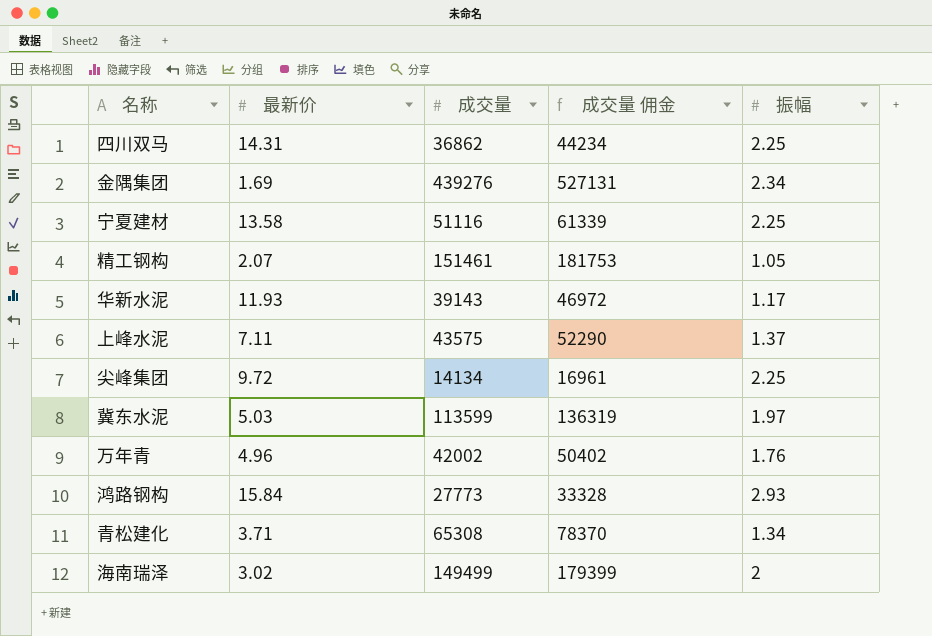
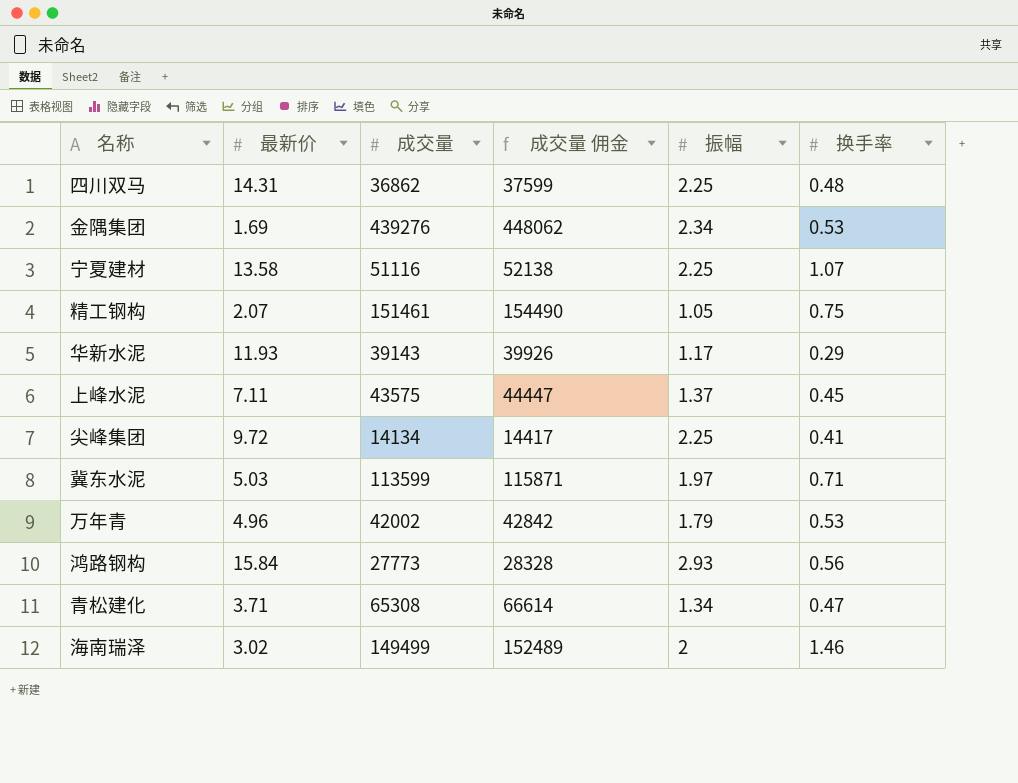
column 成交量 佣金 | formula: [成交量] * 1.2 -> [成交量] * 1.02
column 换手率 | position: none -> 6
万年青 | 振幅: 1.76 -> 1.79

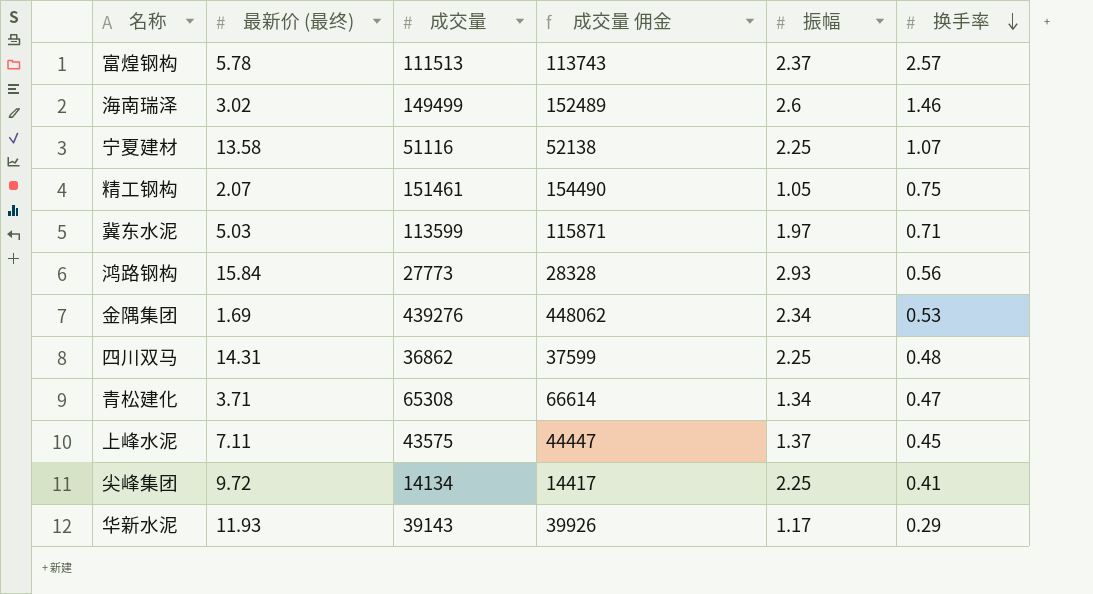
row order: none -> 换手率 descending
column name: 最新价 -> 最新价 (最终)
row 万年青: 4.96 | 42002 | 42842 | 1.79 | 0.53 -> none
row 富煌钢构: none -> 5.78 | 111513 | 113743 | 2.37 | 2.57
海南瑞泽 | 振幅: 2 -> 2.6

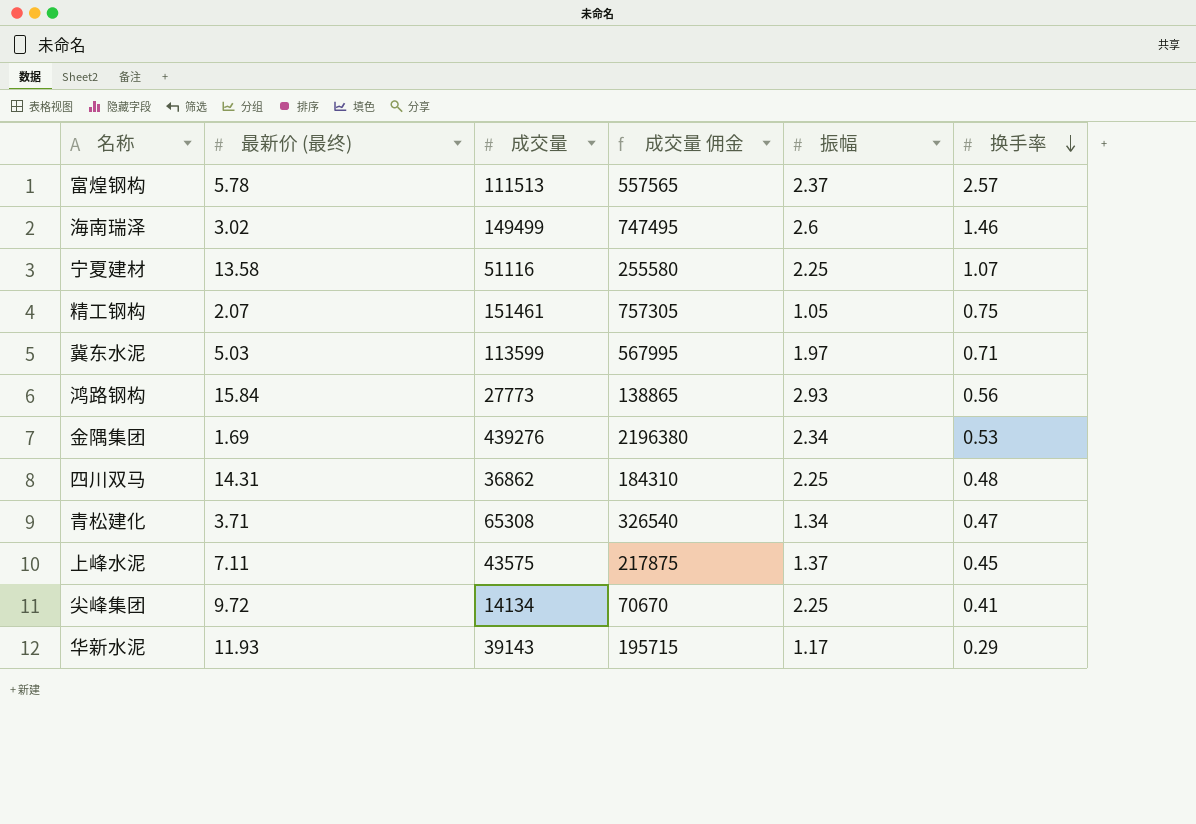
column 成交量 佣金 | formula: [成交量] * 1.02 -> [成交量] * 5

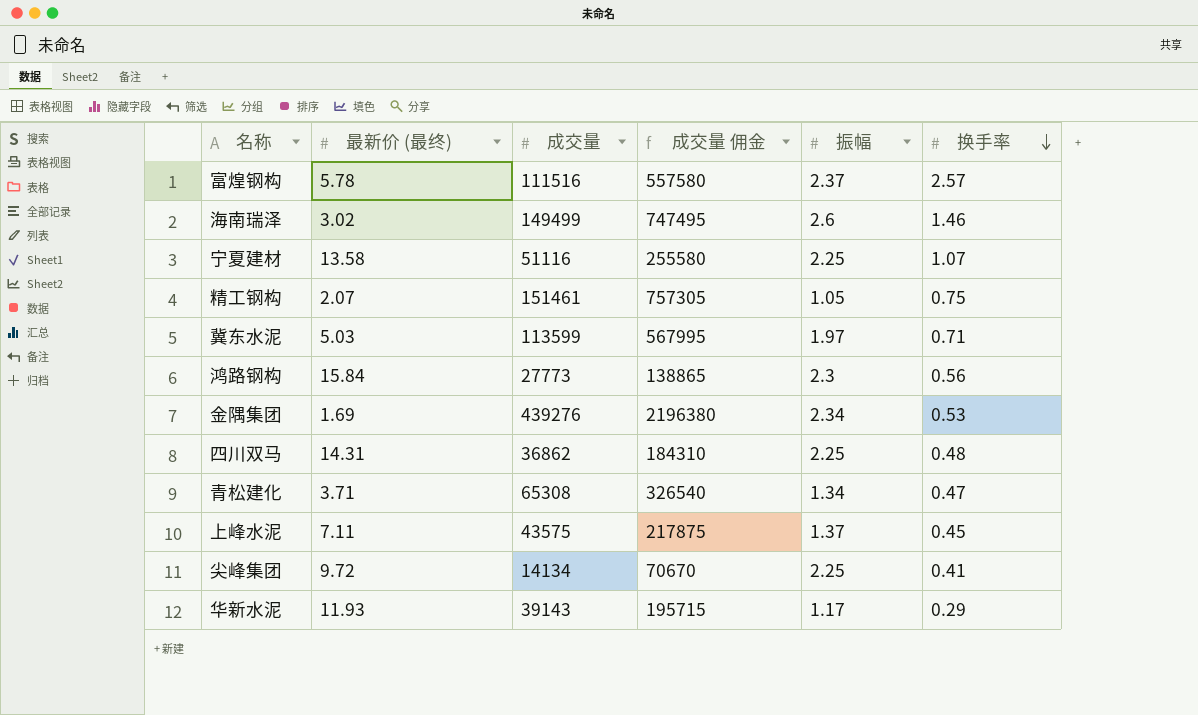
富煌钢构 | 成交量: 111513 -> 111516
富煌钢构 | 成交量 佣金: 557565 -> 557580
鸿路钢构 | 振幅: 2.93 -> 2.3

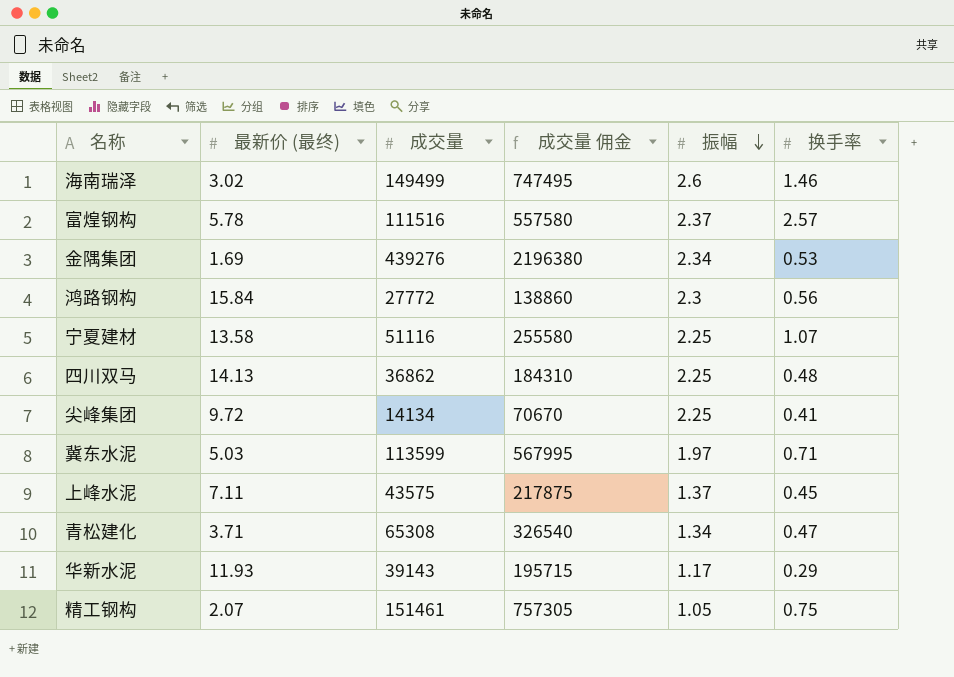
row order: 换手率 descending -> 振幅 descending
鸿路钢构 | 成交量: 27773 -> 27772
鸿路钢构 | 成交量 佣金: 138865 -> 138860
四川双马 | 最新价 (最终): 14.31 -> 14.13

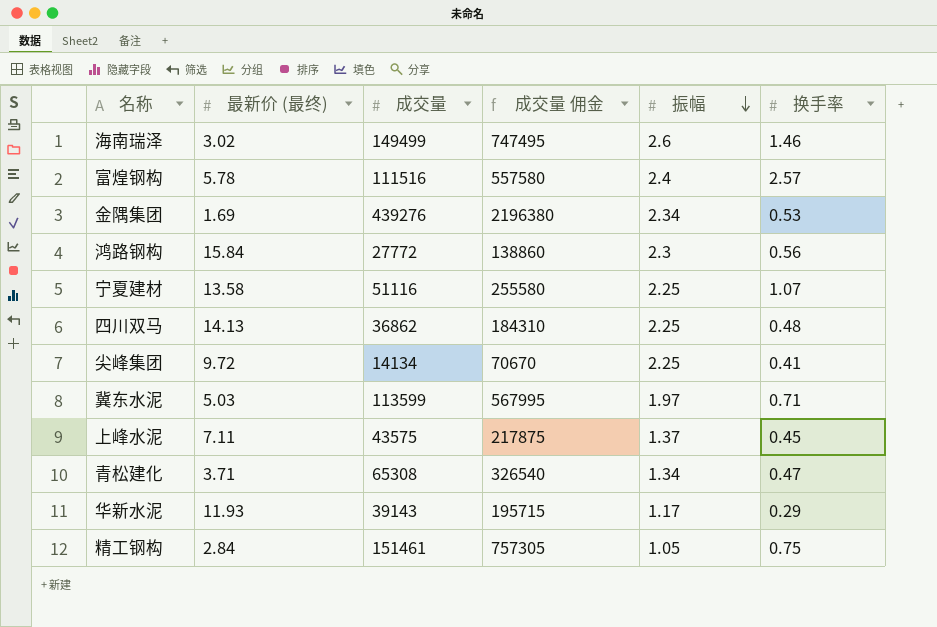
富煌钢构 | 振幅: 2.37 -> 2.4
精工钢构 | 最新价 (最终): 2.07 -> 2.84

